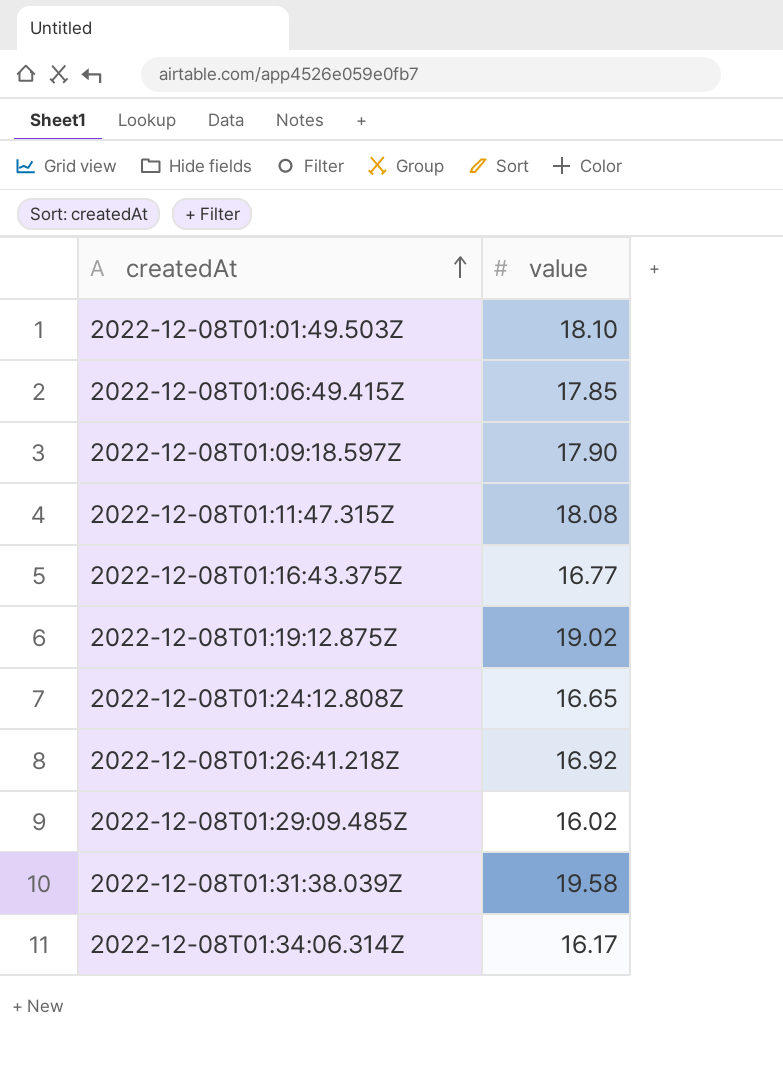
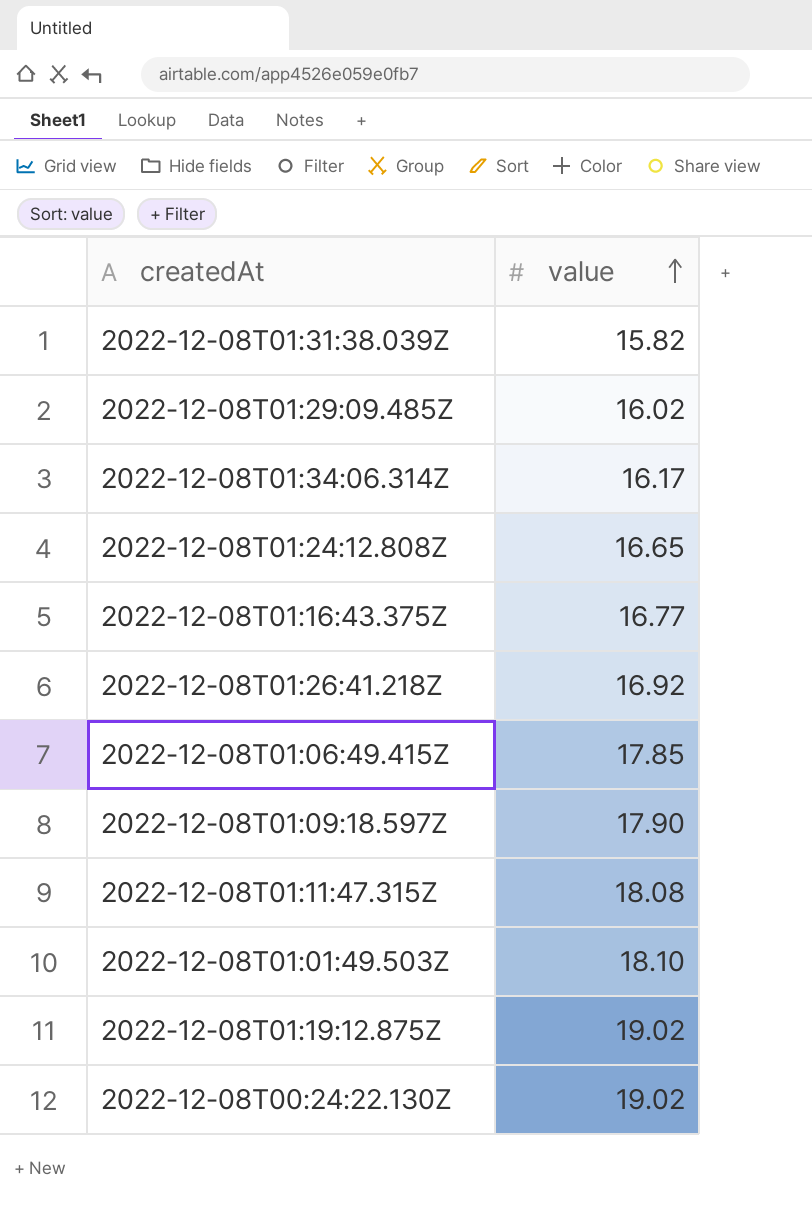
row order: createdAt ascending -> value ascending
2022-12-08T01:31:38.039Z | value: 19.58 -> 15.82
row 2022-12-08T00:24:22.130Z: none -> 19.02

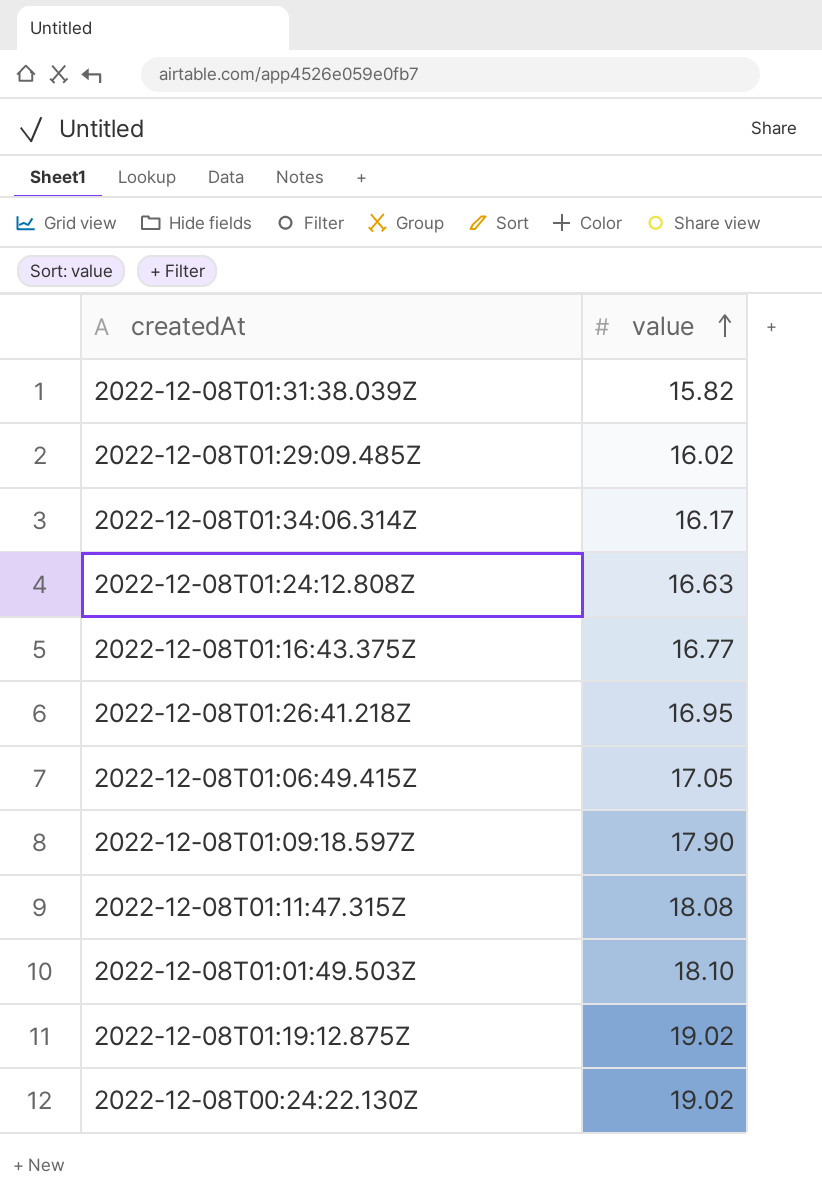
2022-12-08T01:24:12.808Z | value: 16.65 -> 16.63
2022-12-08T01:26:41.218Z | value: 16.92 -> 16.95
2022-12-08T01:06:49.415Z | value: 17.85 -> 17.05

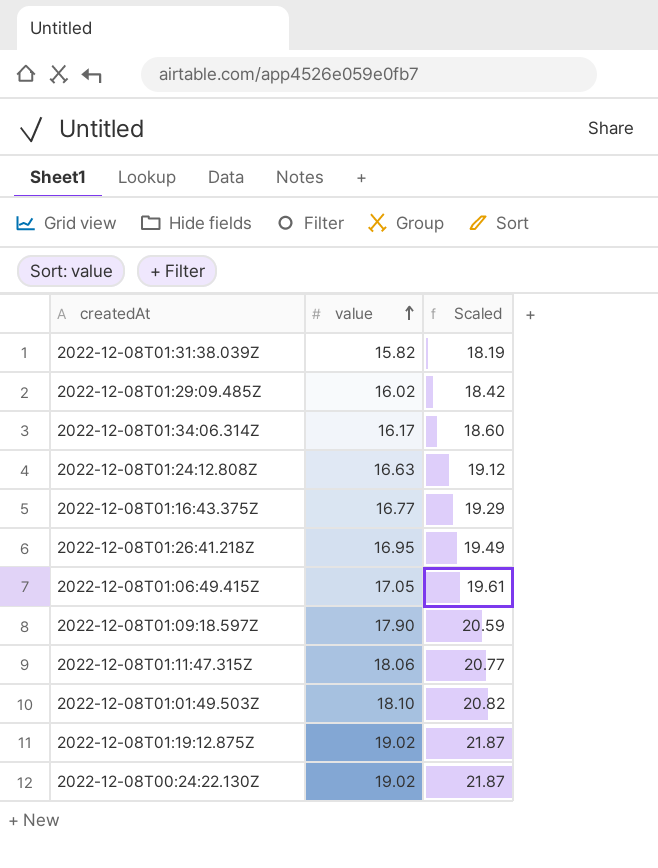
column Scaled | formula: none -> [value] * 1.15
2022-12-08T01:11:47.315Z | value: 18.08 -> 18.06

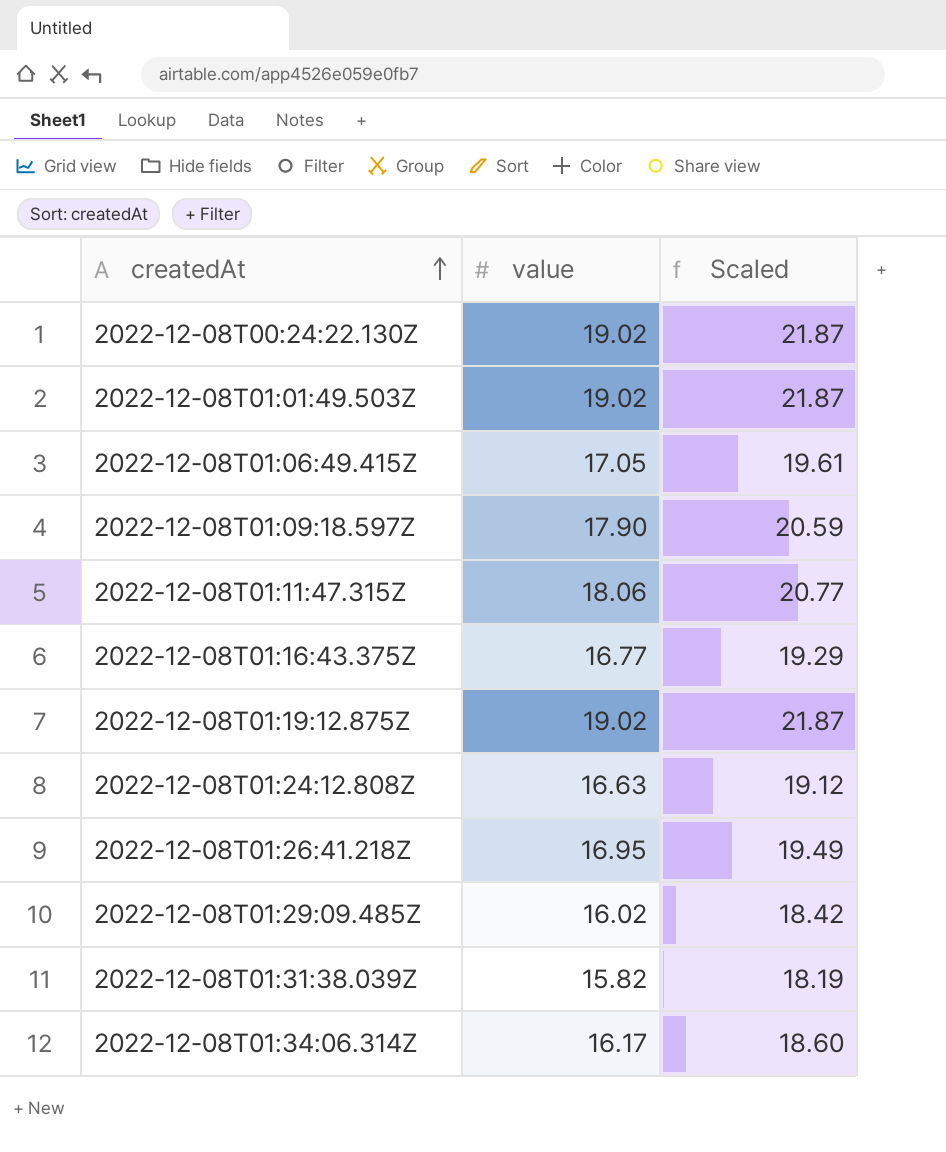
row order: value ascending -> createdAt ascending
2022-12-08T01:01:49.503Z | value: 18.10 -> 19.02
2022-12-08T01:01:49.503Z | Scaled: 20.82 -> 21.87

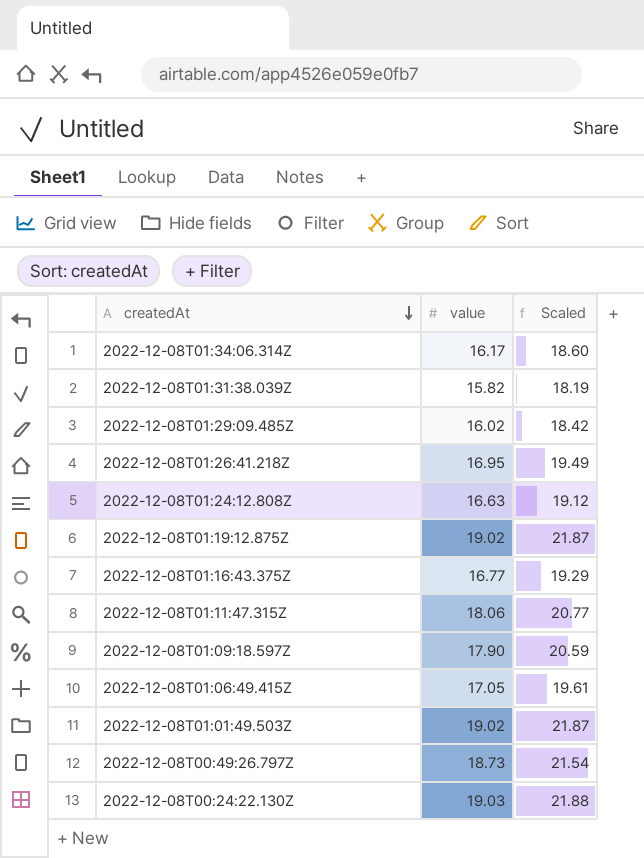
row order: createdAt ascending -> createdAt descending
row 2022-12-08T00:49:26.797Z: none -> 18.73 | 21.54
2022-12-08T00:24:22.130Z | value: 19.02 -> 19.03
2022-12-08T00:24:22.130Z | Scaled: 21.87 -> 21.88

